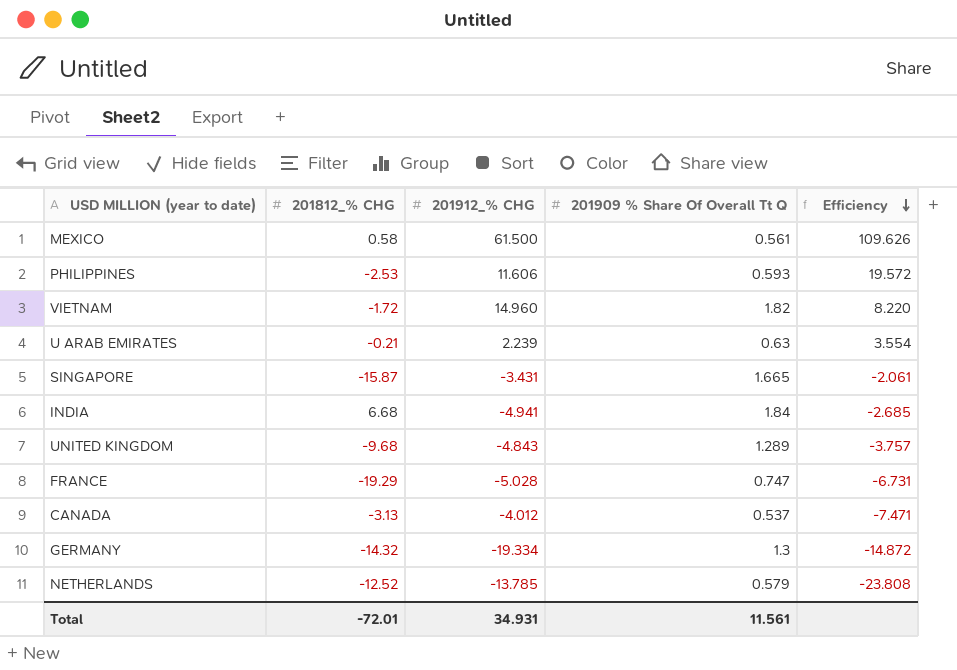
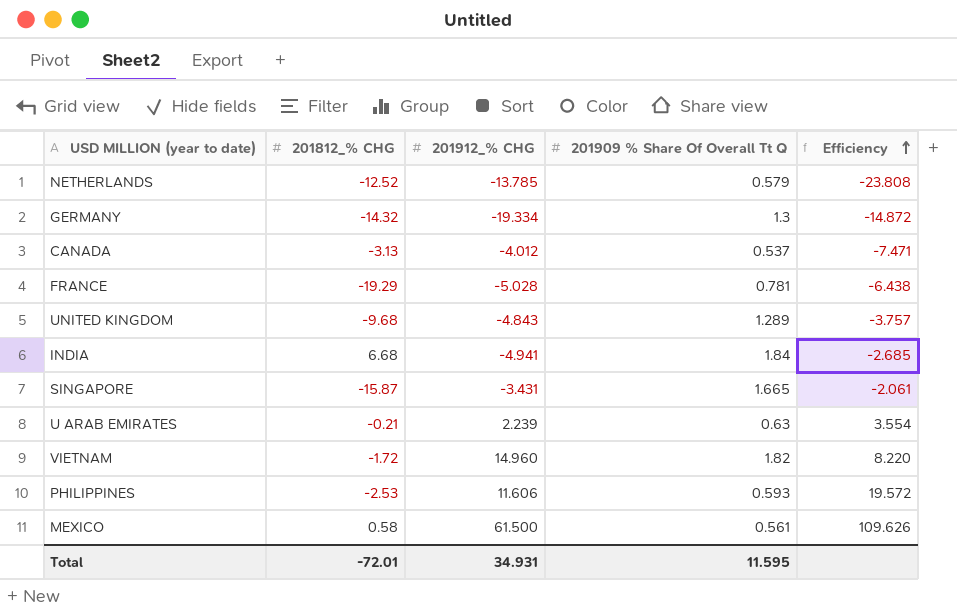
row order: Efficiency descending -> Efficiency ascending
FRANCE | 201909 % Share Of Overall Tt Q: 0.747 -> 0.781
FRANCE | Efficiency: -6.731 -> -6.438
Total | 201909 % Share Of Overall Tt Q: 11.561 -> 11.595

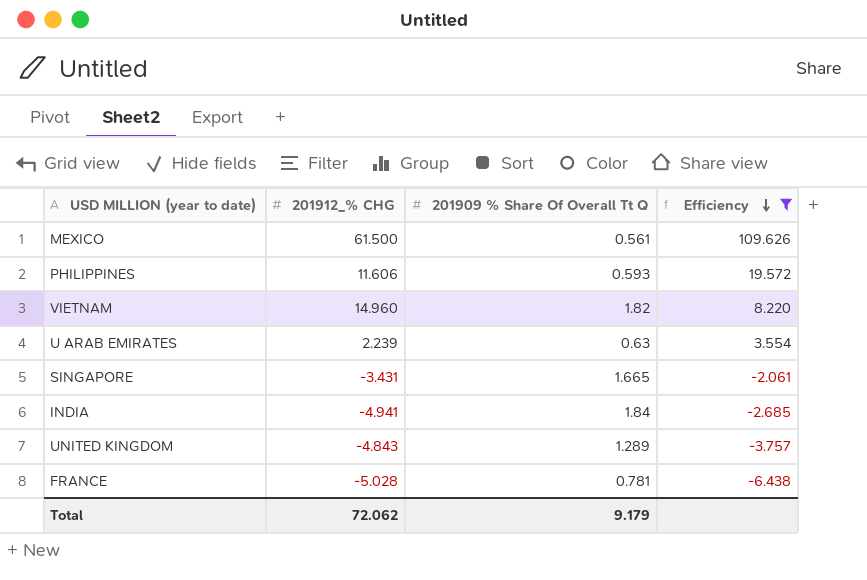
filter: none -> Efficiency >= -6.438
row order: Efficiency ascending -> Efficiency descending
column 201812_% CHG | position: 2 -> none
Total | 201912_% CHG: 34.931 -> 72.062
Total | 201909 % Share Of Overall Tt Q: 11.595 -> 9.179

